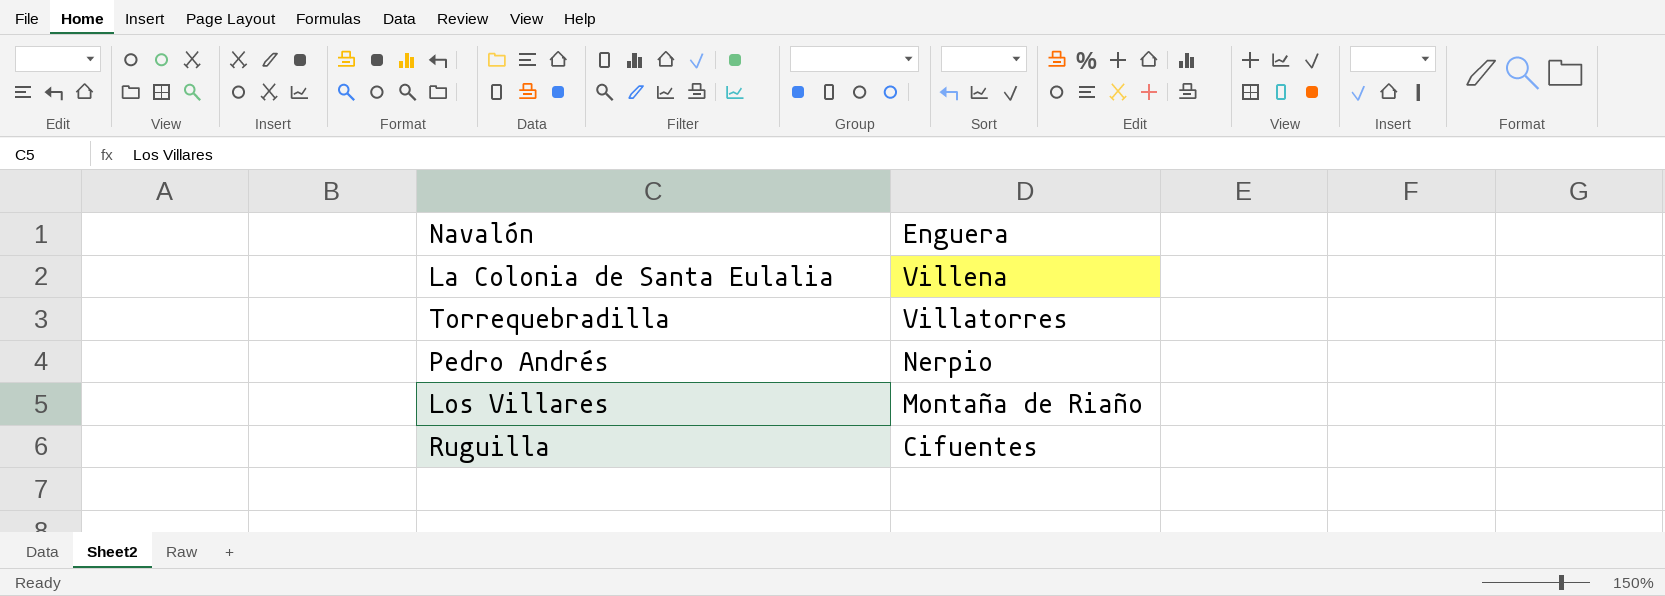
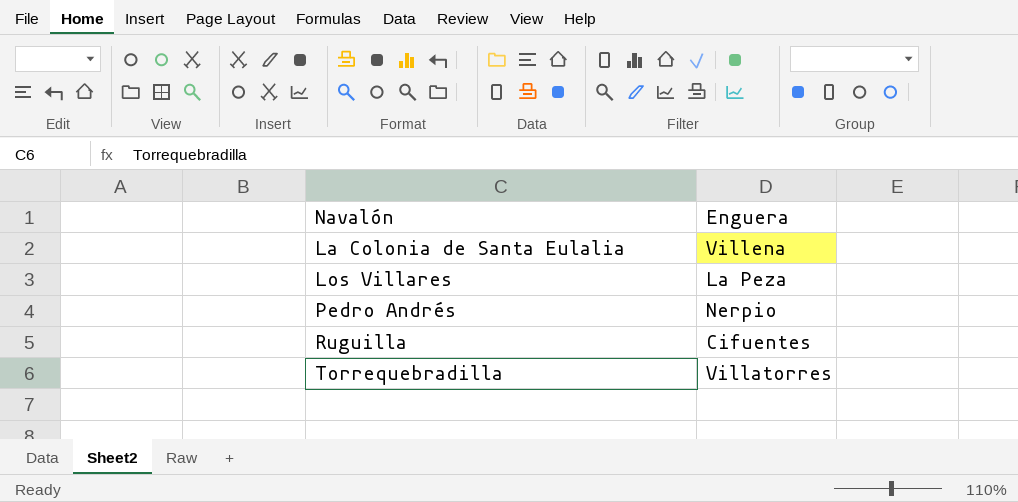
row order: Enguera descending -> Navalón ascending
Los Villares | Enguera: Montaña de Riaño -> La Peza

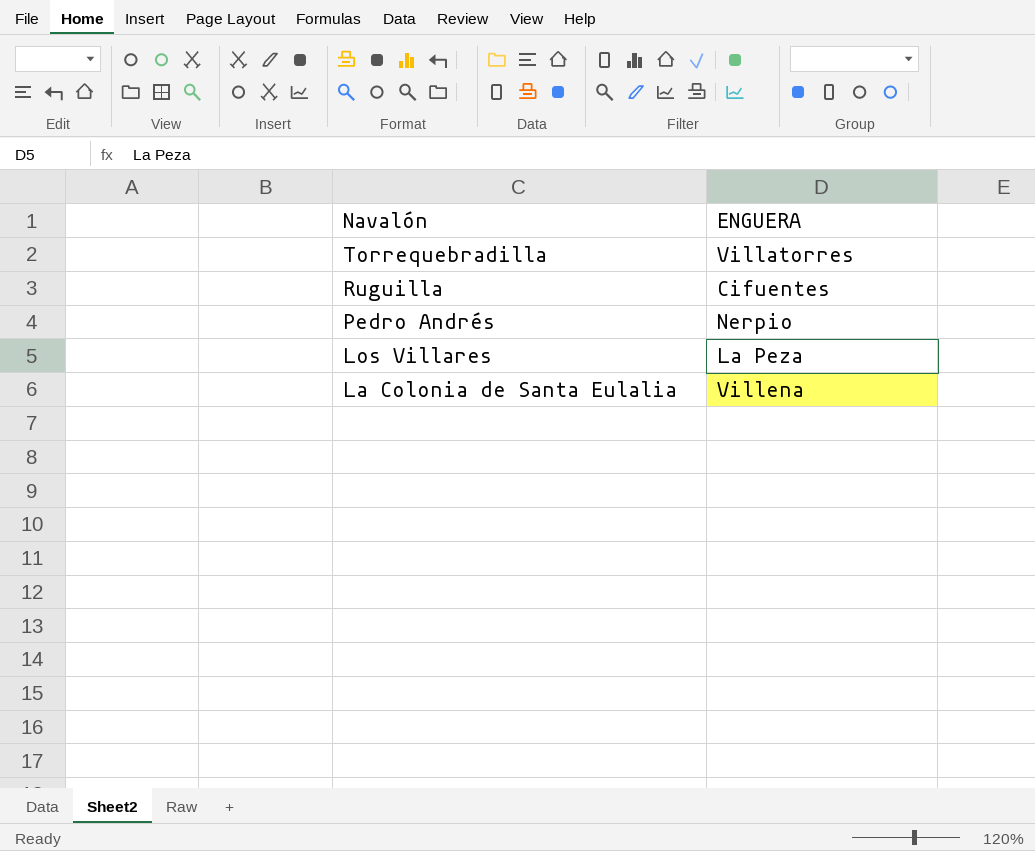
row order: Navalón ascending -> Navalón descending
column name: Enguera -> ENGUERA

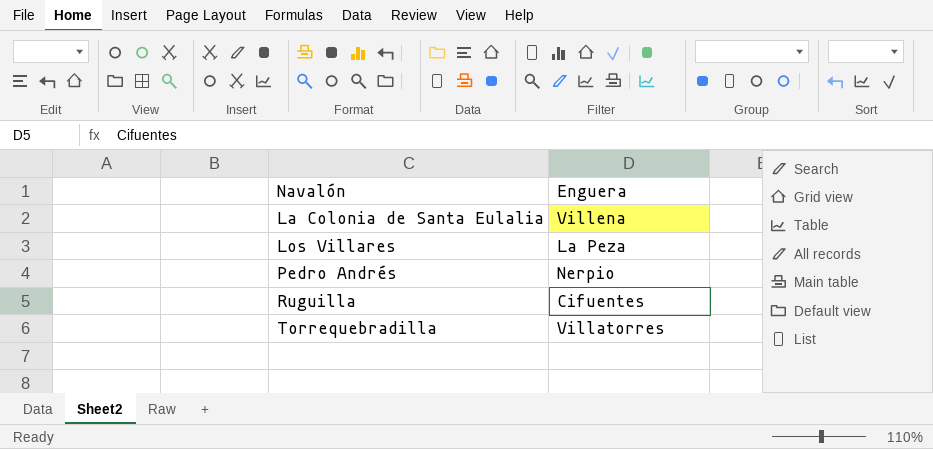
row order: Navalón descending -> Navalón ascending
column name: ENGUERA -> Enguera

